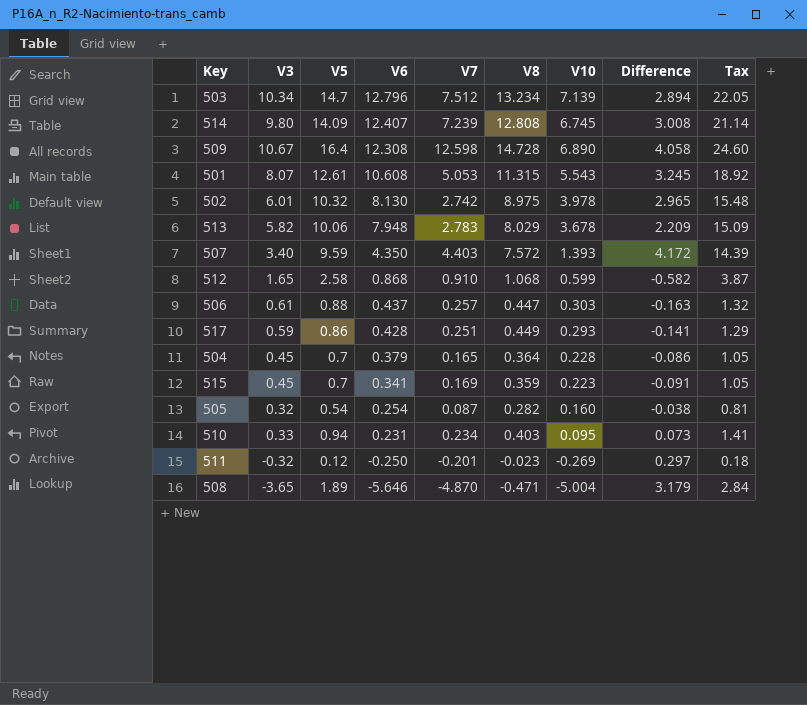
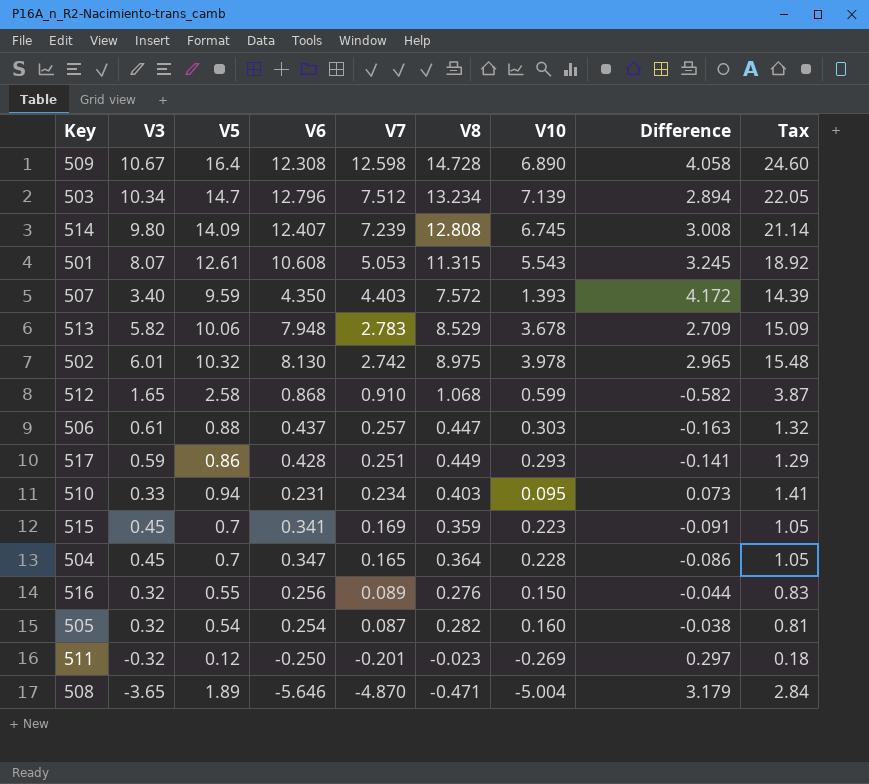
row order: V6 descending -> V7 descending
513 | V8: 8.029 -> 8.529
513 | Difference: 2.209 -> 2.709
504 | V6: 0.379 -> 0.347
row 516: none -> 0.32 | 0.55 | 0.256 | 0.089 | 0.276 | 0.150 | -0.044 | 0.83

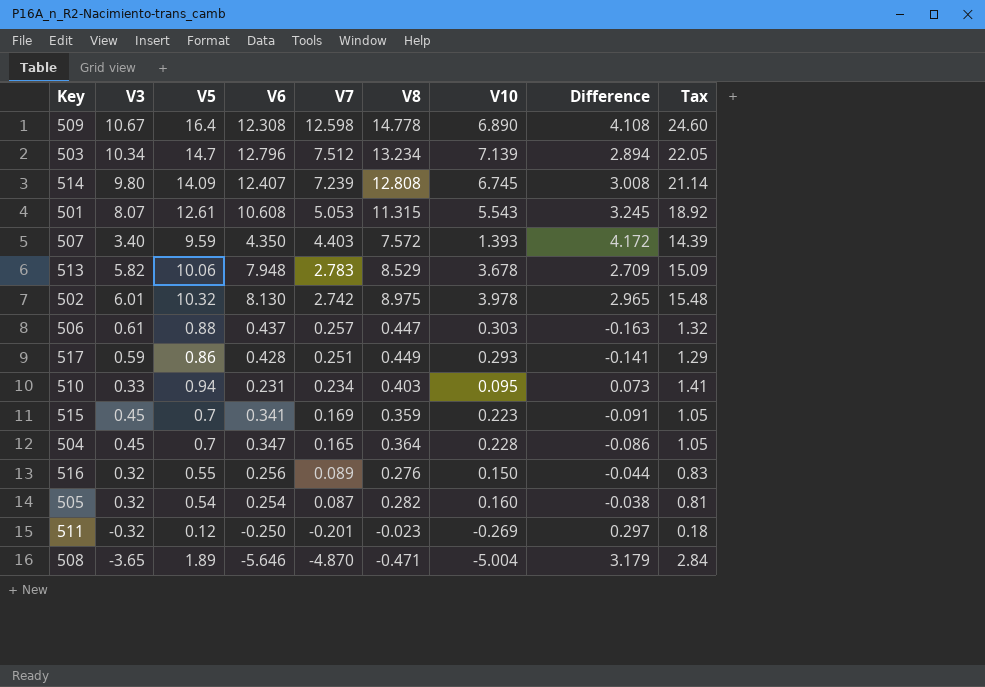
row 512: 1.65 | 2.58 | 0.868 | 0.910 | 1.068 | 0.599 | -0.582 | 3.87 -> none
509 | V8: 14.728 -> 14.778
509 | Difference: 4.058 -> 4.108

